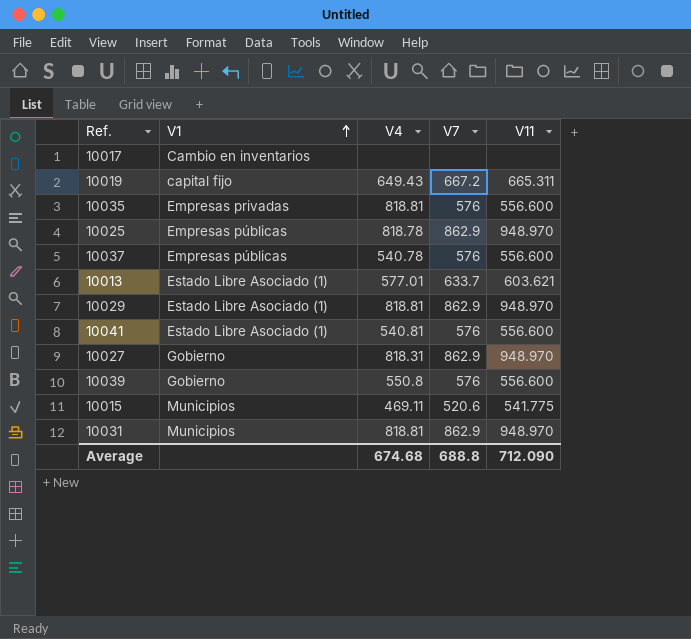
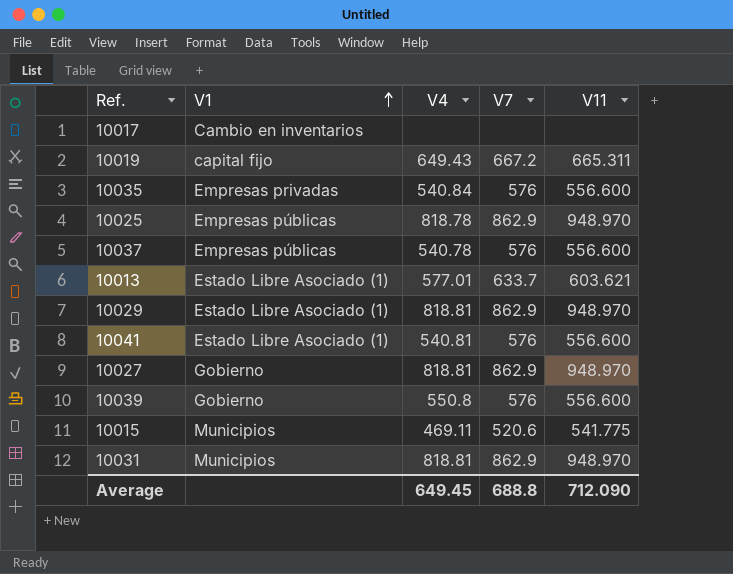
10035 | V4: 818.81 -> 540.84
10027 | V4: 818.31 -> 818.81
Average | V4: 674.68 -> 649.45

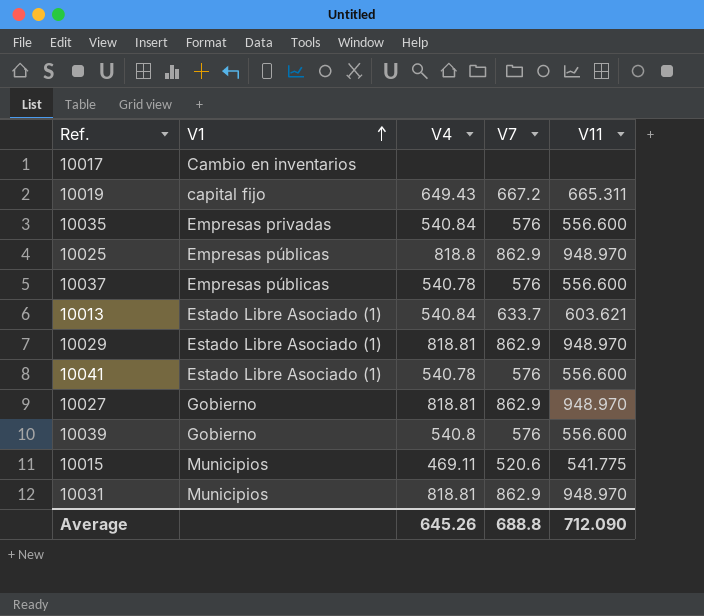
10025 | V4: 818.78 -> 818.8
10013 | V4: 577.01 -> 540.84
10041 | V4: 540.81 -> 540.78
10039 | V4: 550.8 -> 540.8
Average | V4: 649.45 -> 645.26

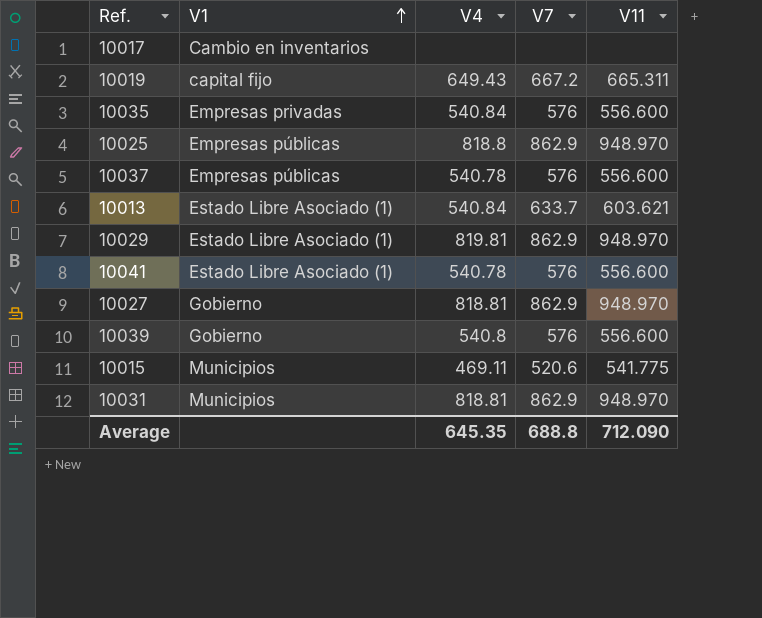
10029 | V4: 818.81 -> 819.81
Average | V4: 645.26 -> 645.35

